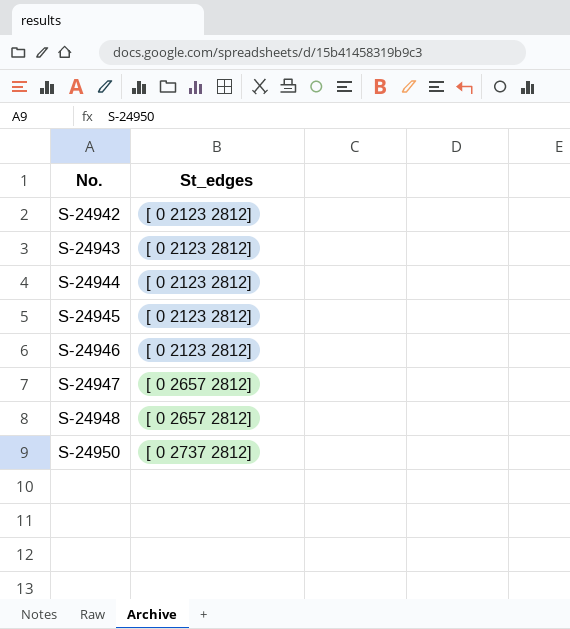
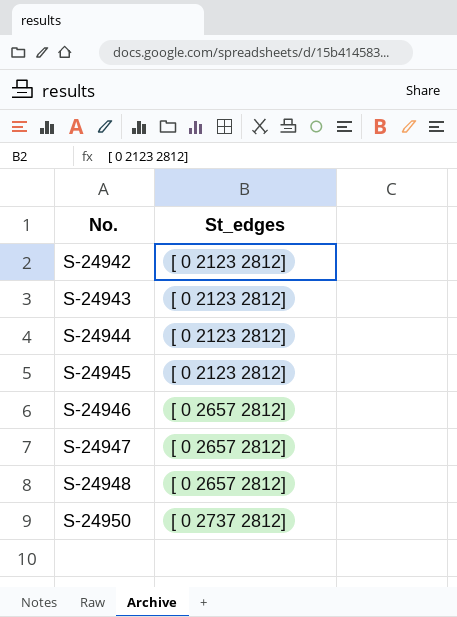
S-24946 | St_edges: [ 0 2123 2812] -> [ 0 2657 2812]

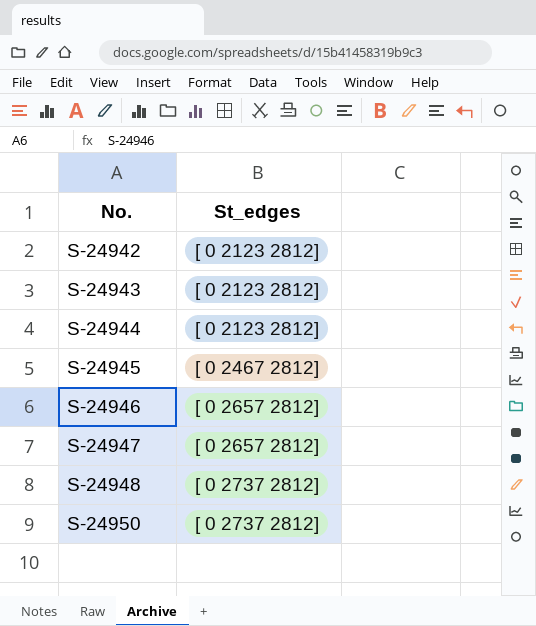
S-24945 | St_edges: [ 0 2123 2812] -> [ 0 2467 2812]
S-24948 | St_edges: [ 0 2657 2812] -> [ 0 2737 2812]

